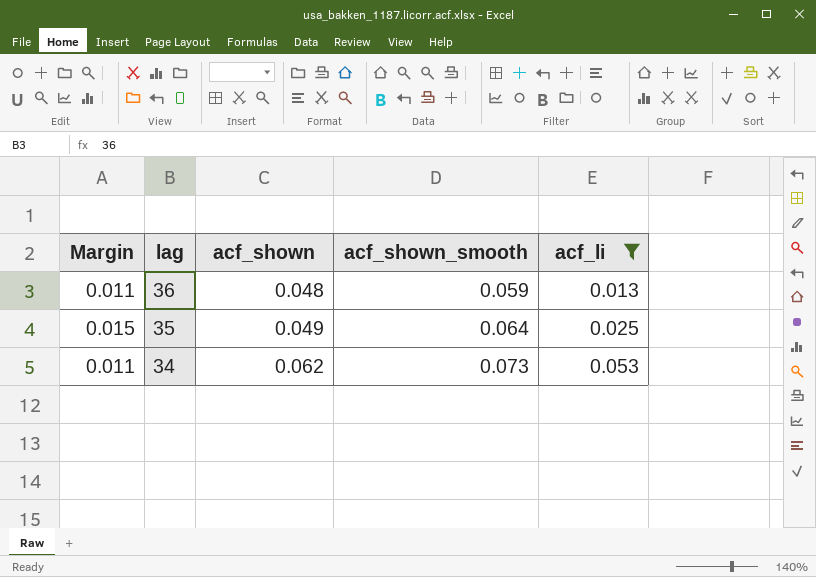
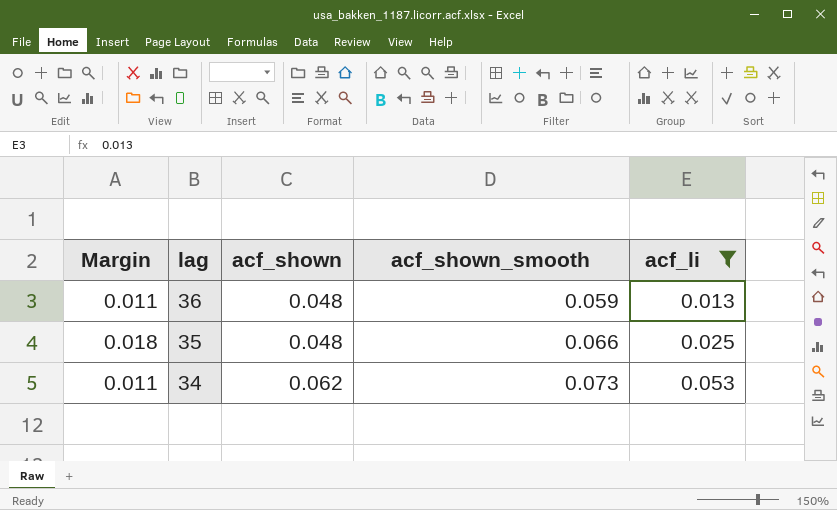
35 | Margin: 0.015 -> 0.018
35 | acf_shown: 0.049 -> 0.048
35 | acf_shown_smooth: 0.064 -> 0.066

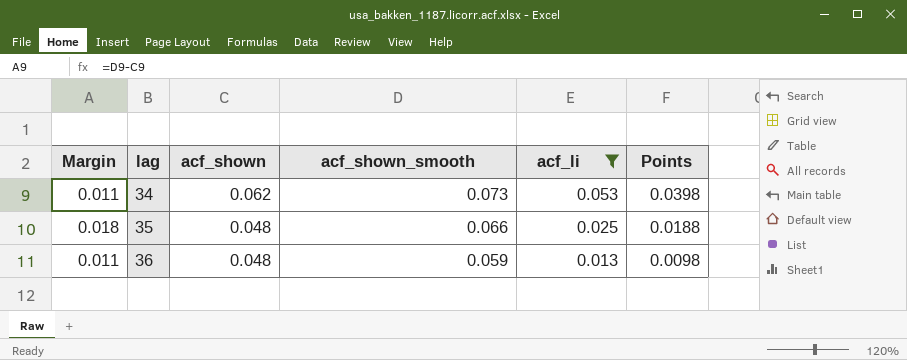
row order: lag descending -> lag ascending
column Points | formula: none -> [acf_li] * 0.75

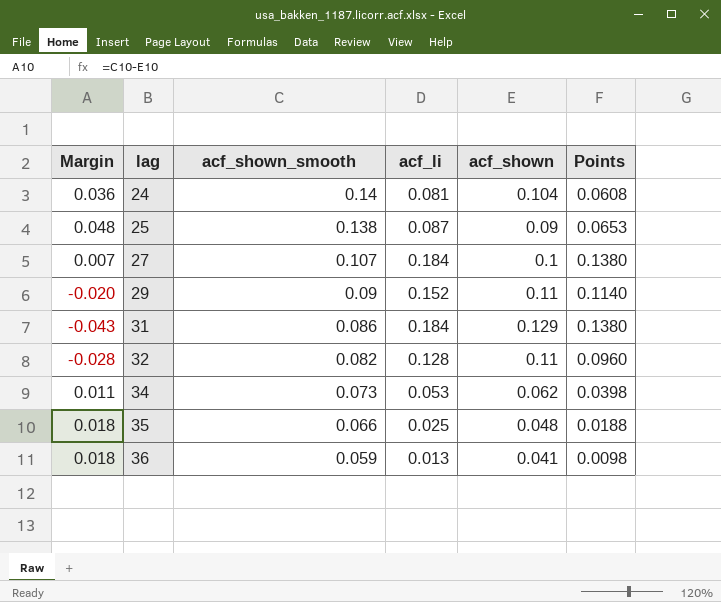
filter: acf_li <= 0.053 -> none
column acf_shown | position: 3 -> 5
36 | Margin: 0.011 -> 0.018
36 | acf_shown: 0.048 -> 0.041

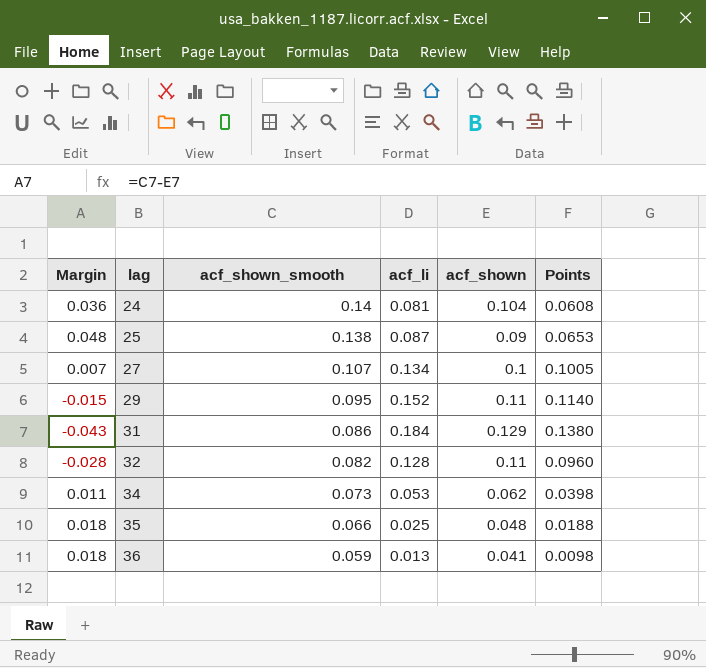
27 | acf_li: 0.184 -> 0.134
27 | Points: 0.1380 -> 0.1005
29 | Margin: -0.020 -> -0.015
29 | acf_shown_smooth: 0.09 -> 0.095

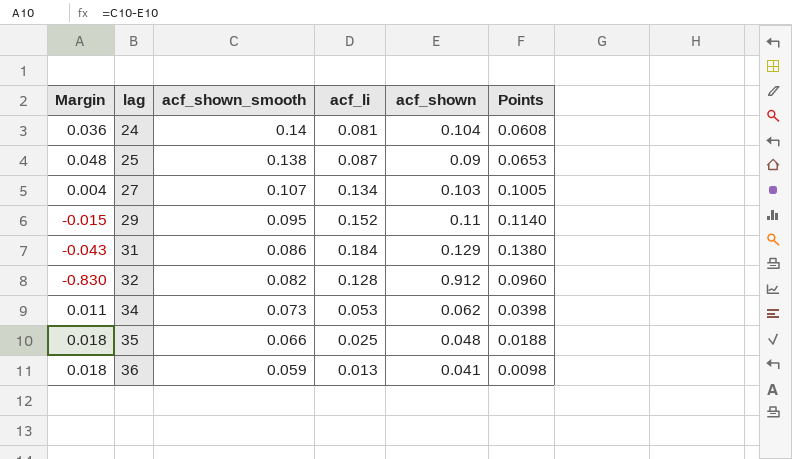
27 | Margin: 0.007 -> 0.004
27 | acf_shown: 0.1 -> 0.103
32 | Margin: -0.028 -> -0.830
32 | acf_shown: 0.11 -> 0.912

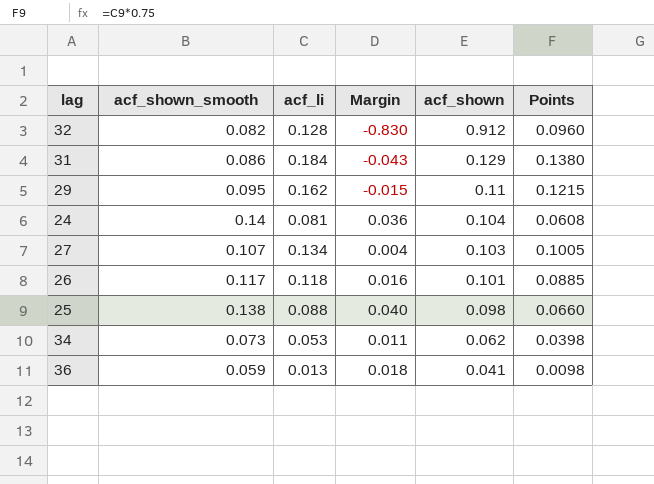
row order: lag ascending -> acf_shown descending
column Margin | position: 1 -> 4
row 35: 0.018 | 0.066 | 0.025 | 0.048 | 0.0188 -> none
29 | acf_li: 0.152 -> 0.162
29 | Points: 0.1140 -> 0.1215
row 26: none -> 0.117 | 0.118 | 0.016 | 0.101 | 0.0885
25 | acf_li: 0.087 -> 0.088
25 | Margin: 0.048 -> 0.040
25 | acf_shown: 0.09 -> 0.098
25 | Points: 0.0653 -> 0.0660

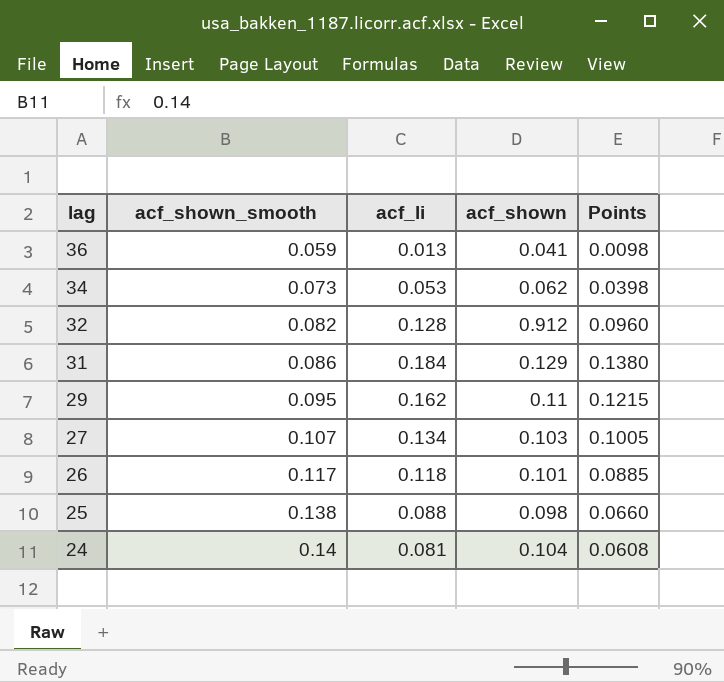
row order: acf_shown descending -> lag descending
column Margin | formula: [acf_shown_smooth] - [acf_shown] -> none

